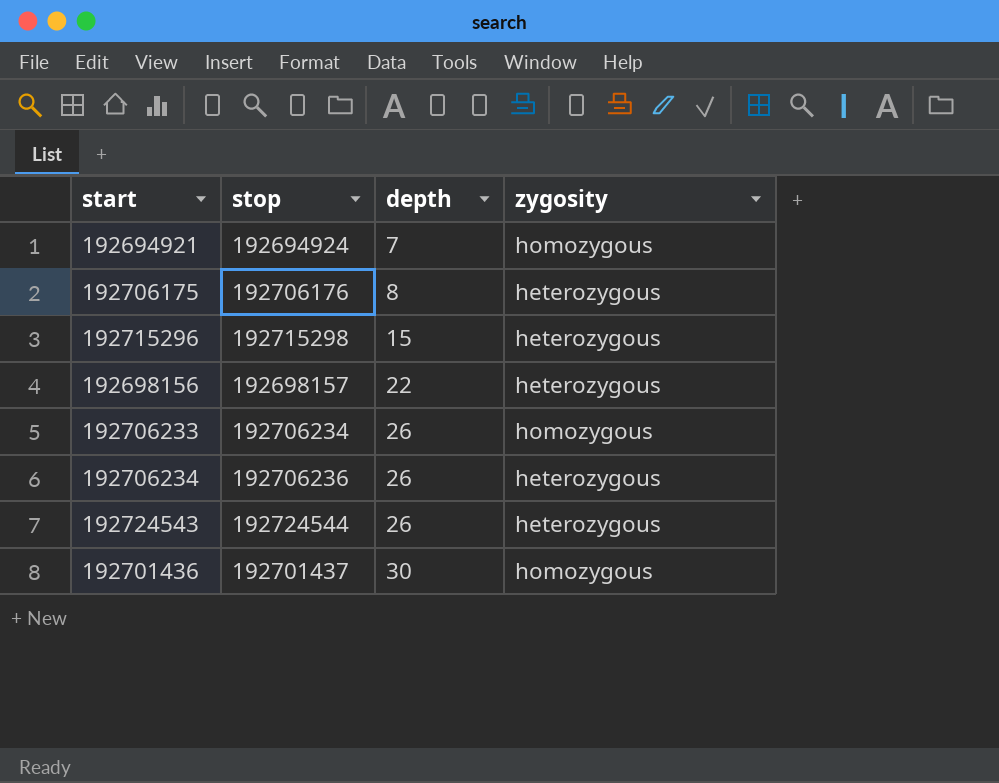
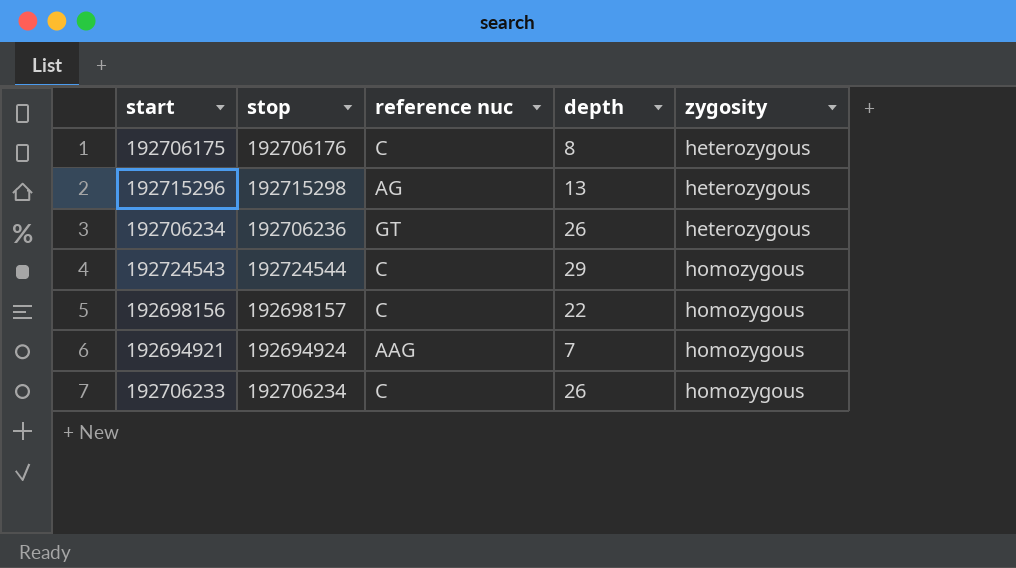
row order: depth ascending -> zygosity ascending
column reference nuc | position: none -> 3
row 192701436: 192701437 | 30 | homozygous -> none
192715296 | depth: 15 -> 13
192724543 | depth: 26 -> 29
192724543 | zygosity: heterozygous -> homozygous
192698156 | zygosity: heterozygous -> homozygous

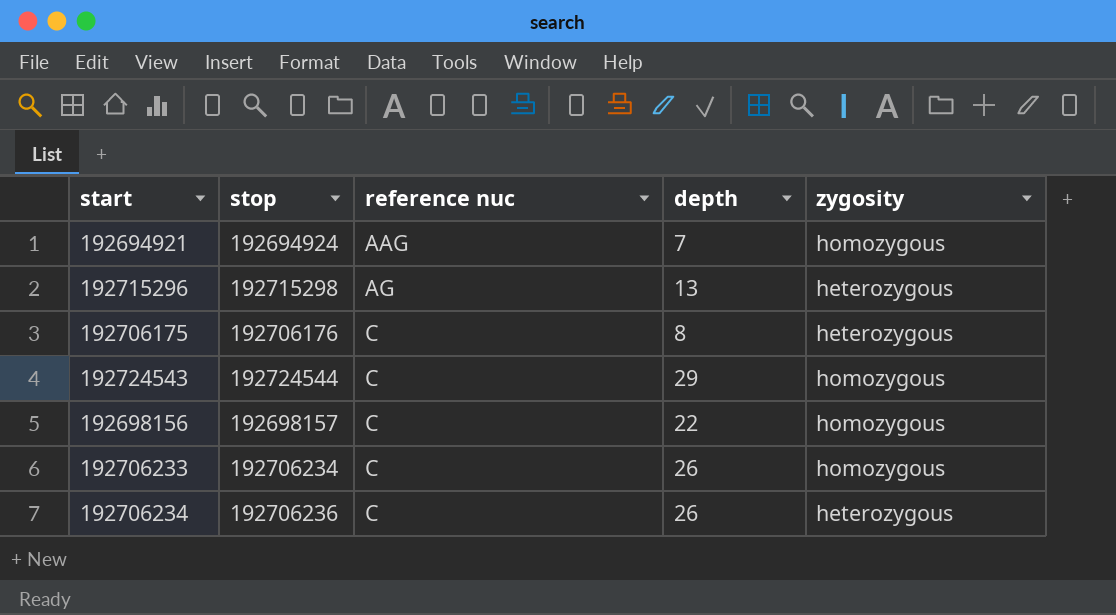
row order: zygosity ascending -> reference nuc ascending
192706234 | reference nuc: GT -> C

